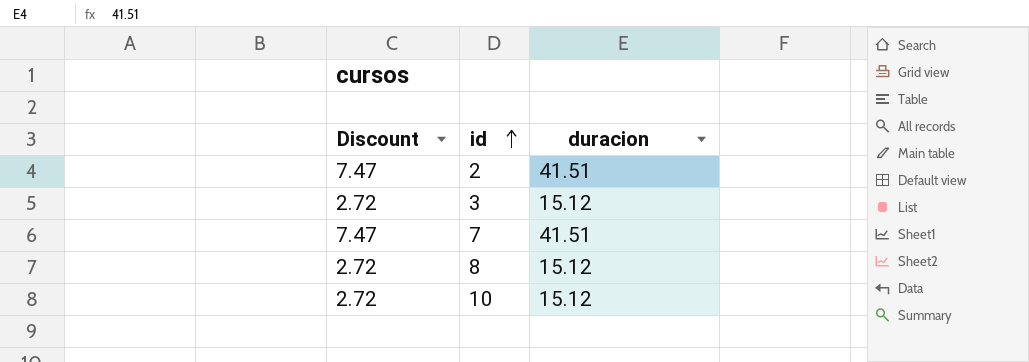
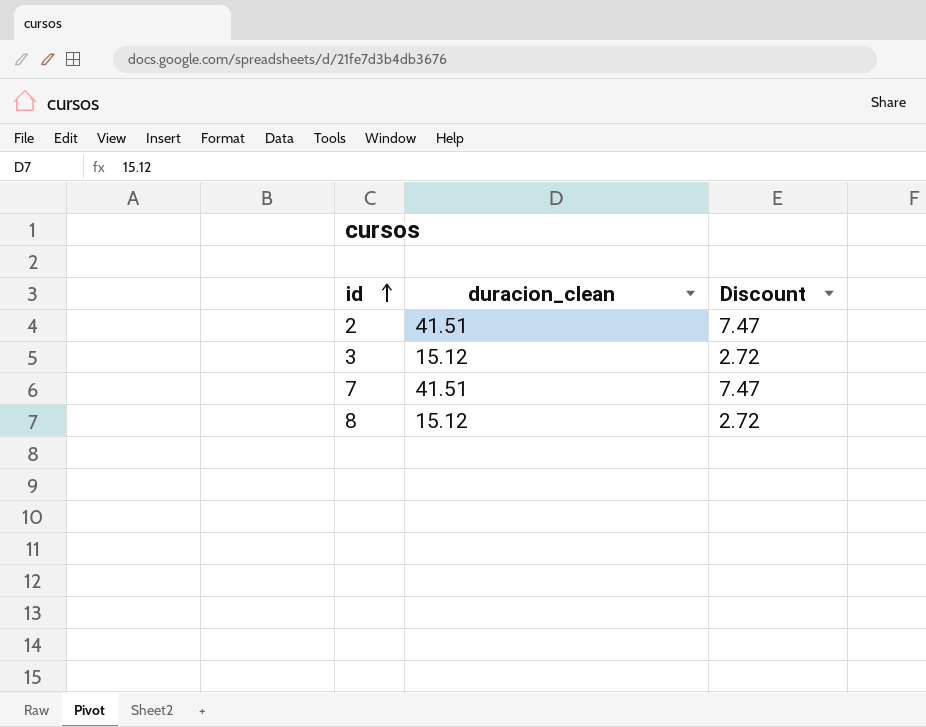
column name: duracion -> duracion_clean
column Discount | position: 1 -> 3
row 10: 2.72 | 15.12 -> none

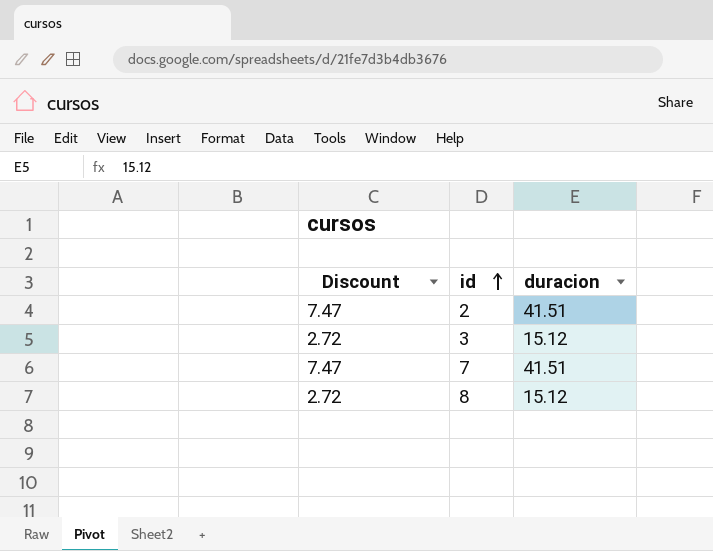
column Discount | position: 3 -> 1
column name: duracion_clean -> duracion

